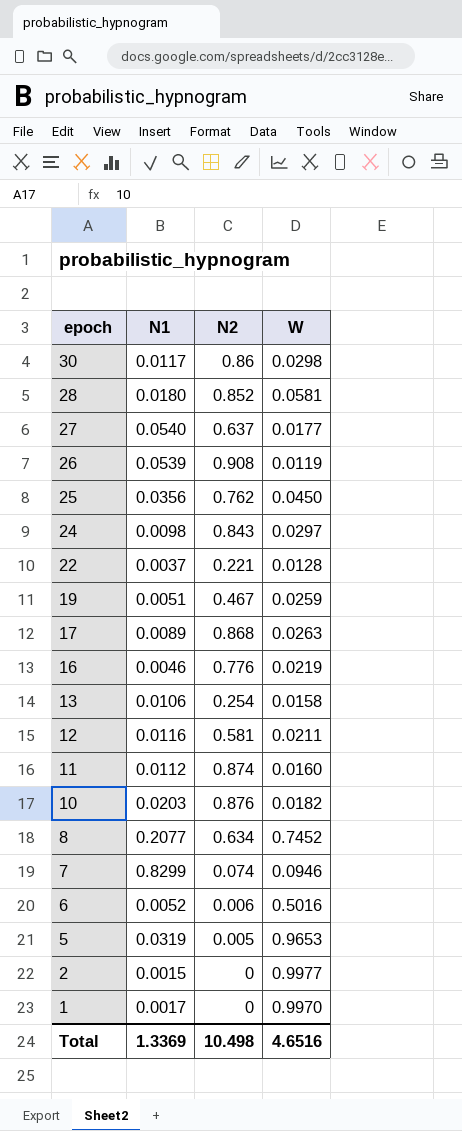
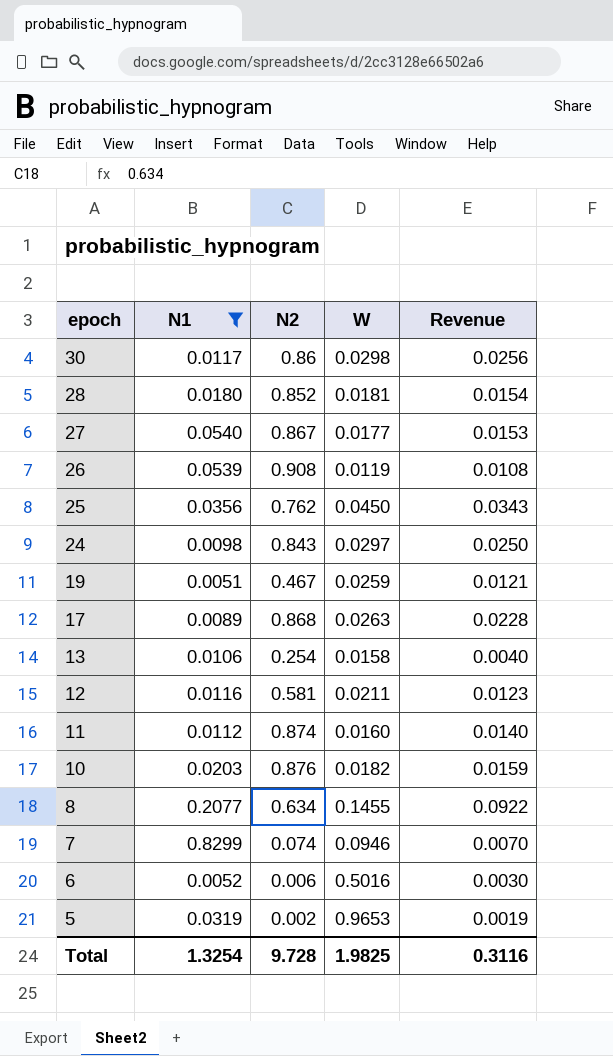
filter: none -> N1 >= 0.0051
column Revenue | formula: none -> [N2] * [W]
28 | W: 0.0581 -> 0.0181
27 | N2: 0.637 -> 0.867
8 | W: 0.7452 -> 0.1455
5 | N2: 0.005 -> 0.002
Total | N1: 1.3369 -> 1.3254
Total | N2: 10.498 -> 9.728
Total | W: 4.6516 -> 1.9825

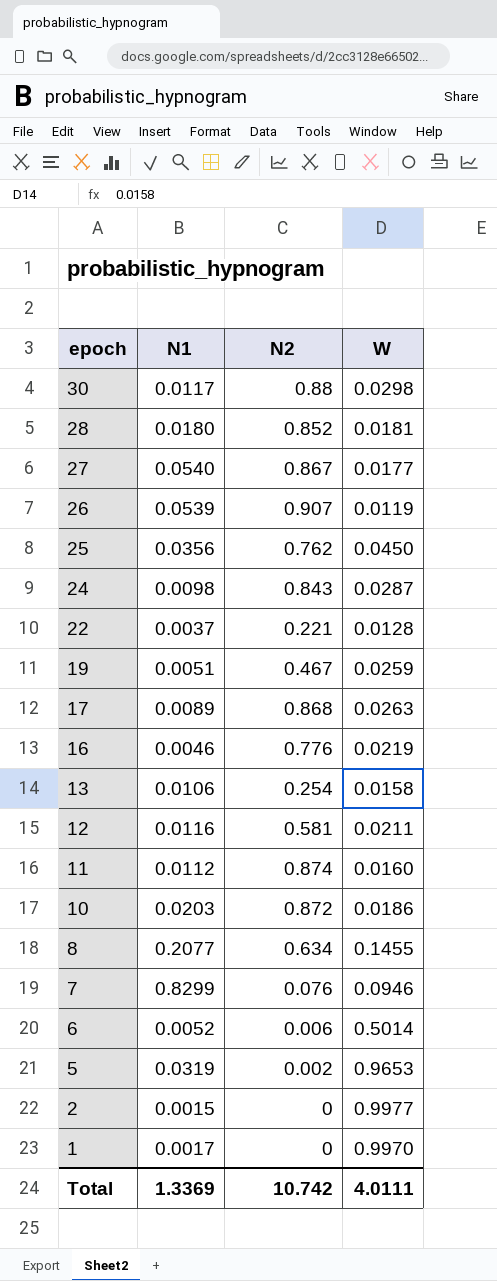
filter: N1 >= 0.0051 -> none
column Revenue | formula: [N2] * [W] -> none
30 | N2: 0.86 -> 0.88
26 | N2: 0.908 -> 0.907
24 | W: 0.0297 -> 0.0287
10 | N2: 0.876 -> 0.872
10 | W: 0.0182 -> 0.0186
7 | N2: 0.074 -> 0.076
6 | W: 0.5016 -> 0.5014
Total | N1: 1.3254 -> 1.3369
Total | N2: 9.728 -> 10.742
Total | W: 1.9825 -> 4.0111

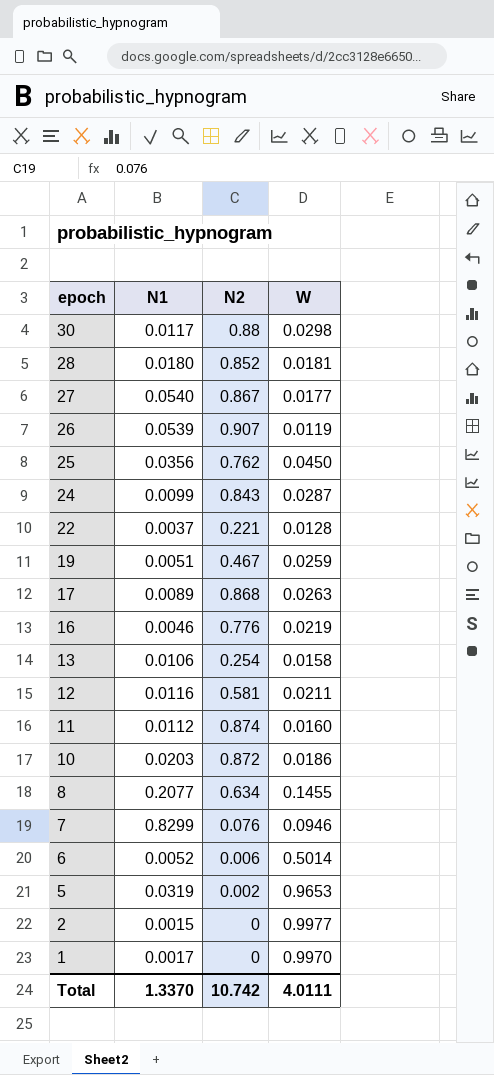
24 | N1: 0.0098 -> 0.0099
Total | N1: 1.3369 -> 1.3370

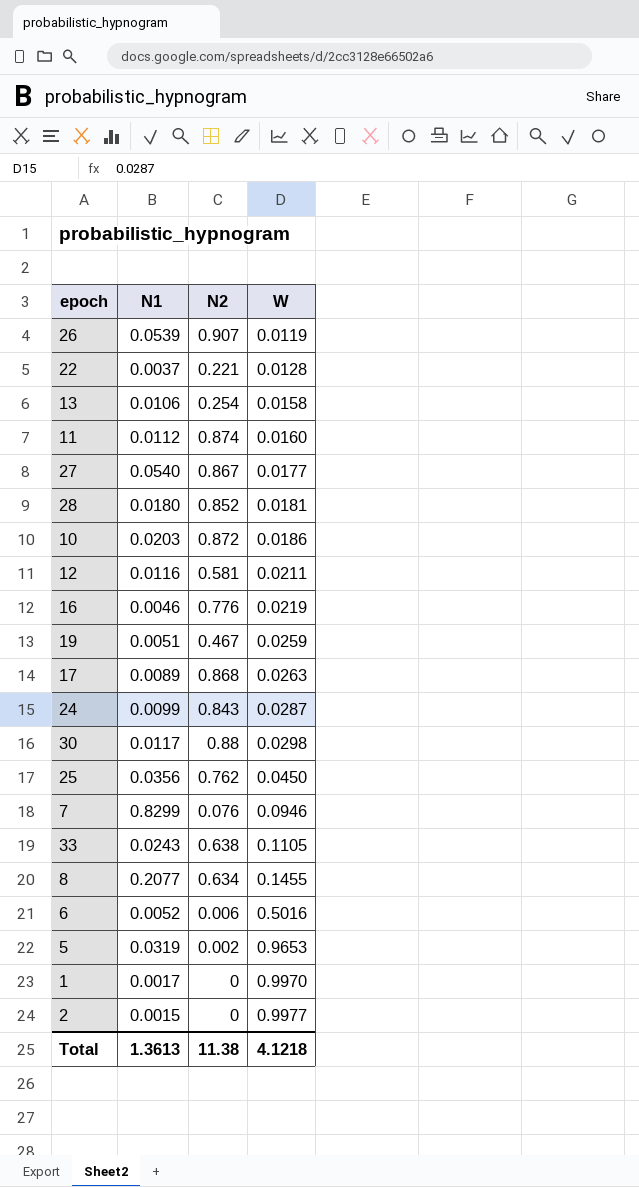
row order: epoch descending -> W ascending
row 33: none -> 0.0243 | 0.638 | 0.1105
6 | W: 0.5014 -> 0.5016
Total | N1: 1.3370 -> 1.3613
Total | N2: 10.742 -> 11.38
Total | W: 4.0111 -> 4.1218

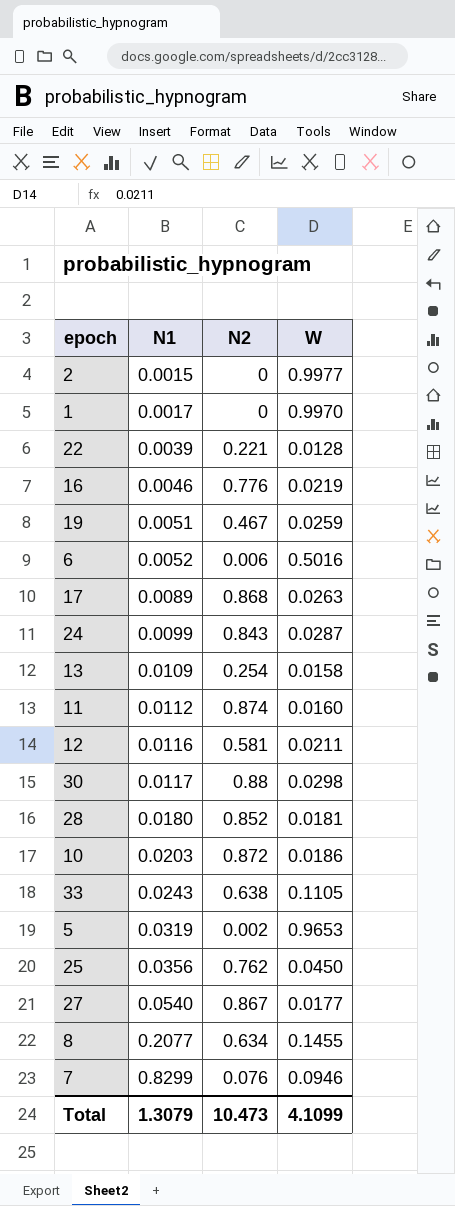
row order: W ascending -> N1 ascending
row 26: 0.0539 | 0.907 | 0.0119 -> none
22 | N1: 0.0037 -> 0.0039
13 | N1: 0.0106 -> 0.0109
Total | N1: 1.3613 -> 1.3079
Total | N2: 11.38 -> 10.473
Total | W: 4.1218 -> 4.1099

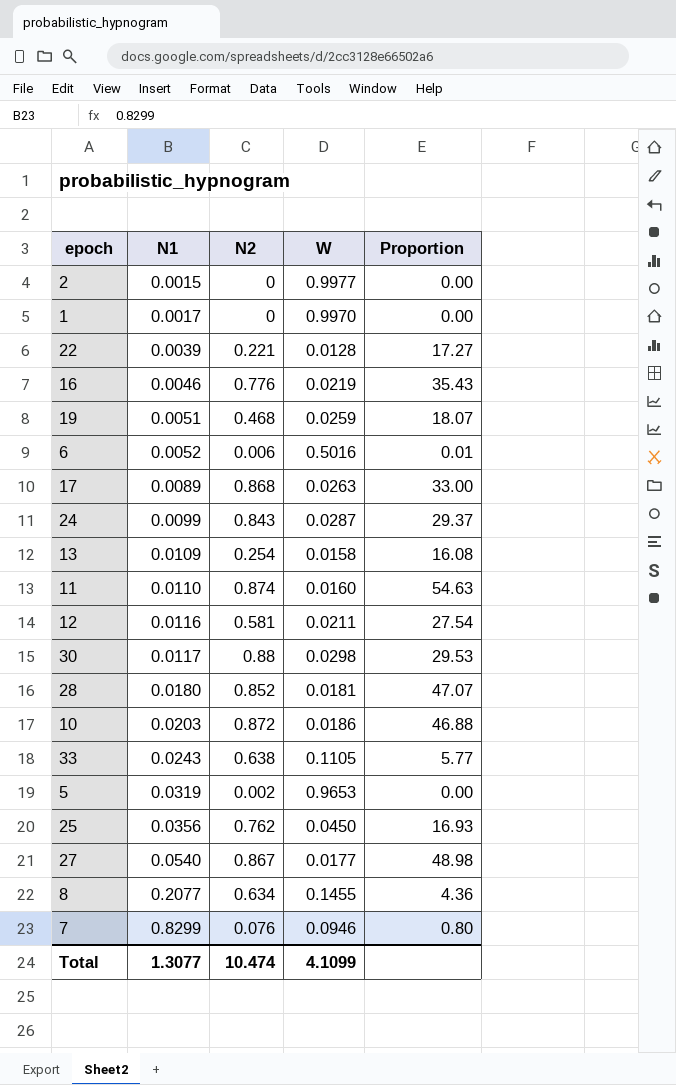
column Proportion | formula: none -> [N2] / [W]
19 | N2: 0.467 -> 0.468
11 | N1: 0.0112 -> 0.0110
Total | N1: 1.3079 -> 1.3077
Total | N2: 10.473 -> 10.474

